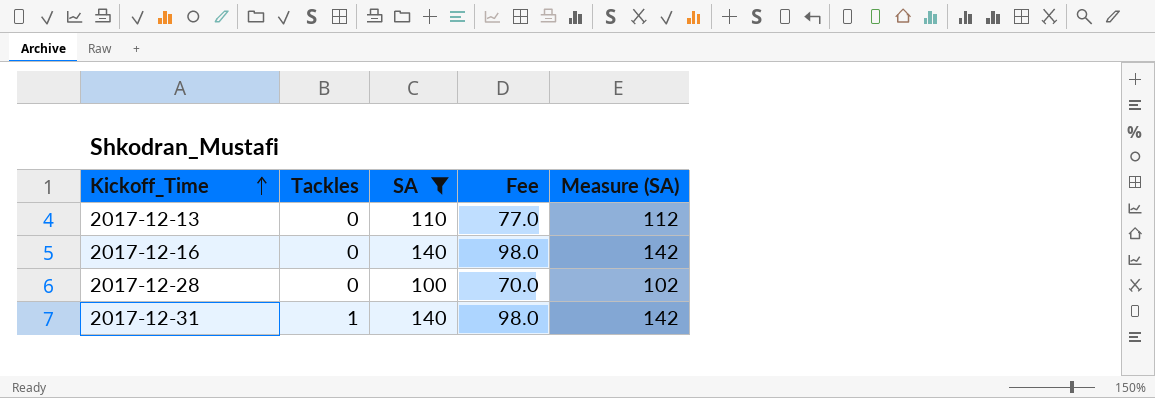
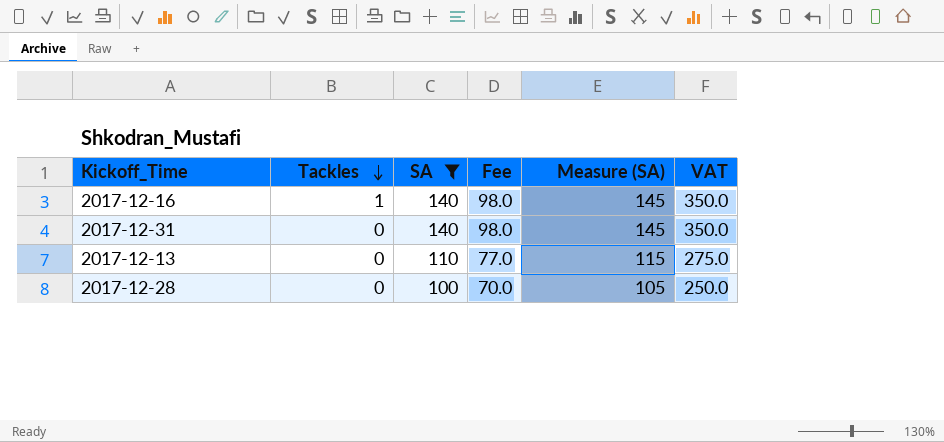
row order: Kickoff_Time ascending -> Tackles descending
column Measure (SA) | formula: [SA] + 2 -> [SA] + 5
column VAT | formula: none -> [SA] * 2.5
2017-12-16 | Tackles: 0 -> 1
2017-12-31 | Tackles: 1 -> 0

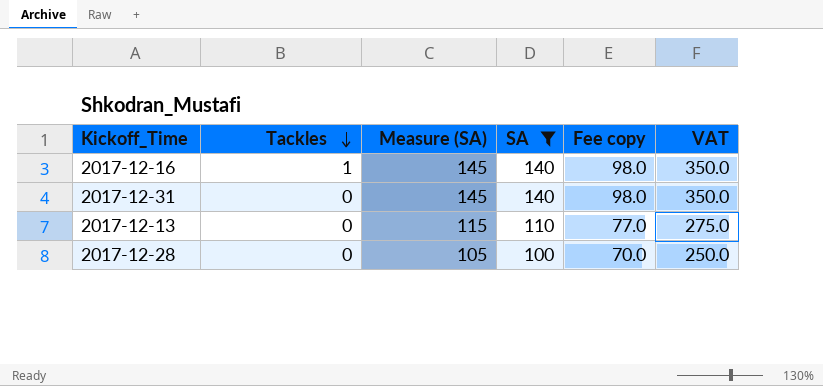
column Measure (SA) | position: 5 -> 3
column name: Fee -> Fee copy

